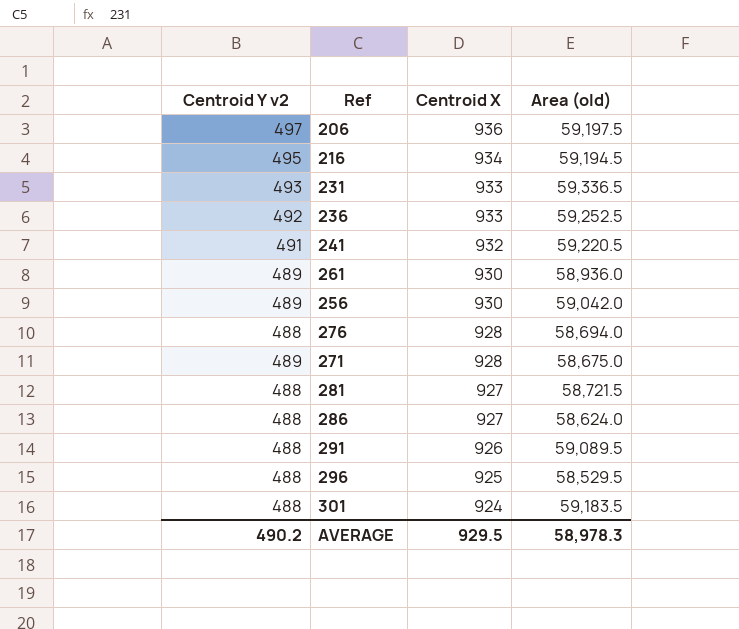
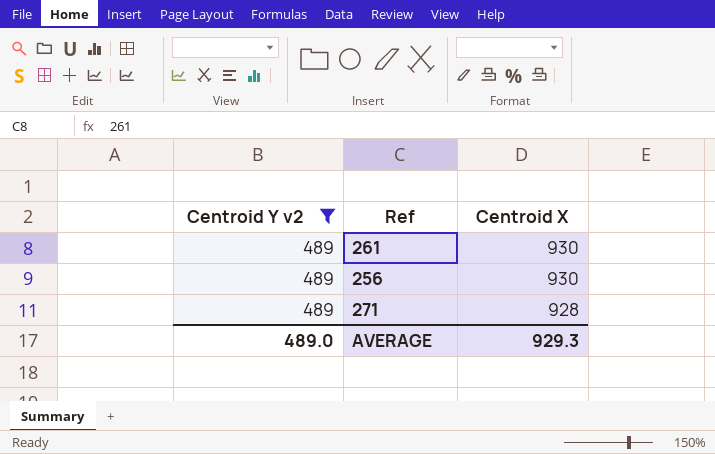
filter: none -> Centroid Y v2 = 489
column Area (old) | position: 4 -> none
AVERAGE | Centroid Y v2: 490.2 -> 489.0
AVERAGE | Centroid X: 929.5 -> 929.3

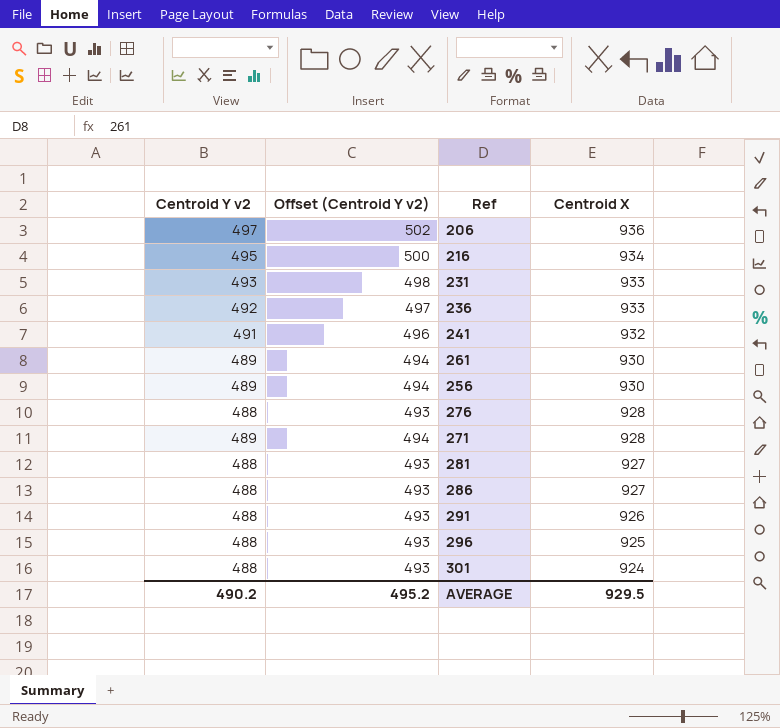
filter: Centroid Y v2 = 489 -> none
column Offset (Centroid Y v2) | formula: none -> [Centroid Y v2] + 5
AVERAGE | Centroid Y v2: 489.0 -> 490.2
AVERAGE | Centroid X: 929.3 -> 929.5

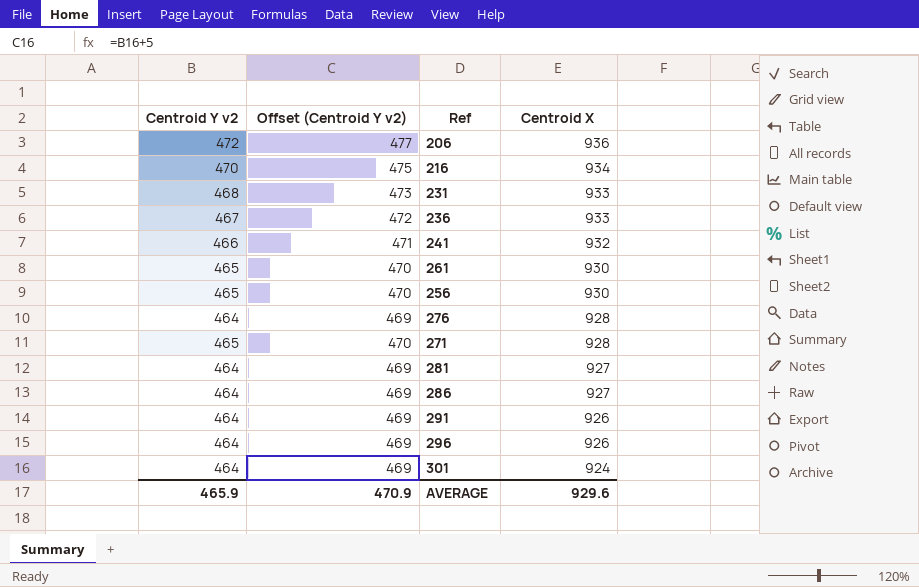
206 | Centroid Y v2: 497 -> 472
206 | Offset (Centroid Y v2): 502 -> 477
216 | Centroid Y v2: 495 -> 470
216 | Offset (Centroid Y v2): 500 -> 475
231 | Centroid Y v2: 493 -> 468
231 | Offset (Centroid Y v2): 498 -> 473
236 | Centroid Y v2: 492 -> 467
236 | Offset (Centroid Y v2): 497 -> 472
241 | Centroid Y v2: 491 -> 466
241 | Offset (Centroid Y v2): 496 -> 471
261 | Centroid Y v2: 489 -> 465
261 | Offset (Centroid Y v2): 494 -> 470
256 | Centroid Y v2: 489 -> 465
256 | Offset (Centroid Y v2): 494 -> 470
276 | Centroid Y v2: 488 -> 464
276 | Offset (Centroid Y v2): 493 -> 469
271 | Centroid Y v2: 489 -> 465
271 | Offset (Centroid Y v2): 494 -> 470
281 | Centroid Y v2: 488 -> 464
281 | Offset (Centroid Y v2): 493 -> 469
286 | Centroid Y v2: 488 -> 464
286 | Offset (Centroid Y v2): 493 -> 469
291 | Centroid Y v2: 488 -> 464
291 | Offset (Centroid Y v2): 493 -> 469
296 | Centroid Y v2: 488 -> 464
296 | Offset (Centroid Y v2): 493 -> 469
296 | Centroid X: 925 -> 926
301 | Centroid Y v2: 488 -> 464
301 | Offset (Centroid Y v2): 493 -> 469
AVERAGE | Centroid Y v2: 490.2 -> 465.9
AVERAGE | Offset (Centroid Y v2): 495.2 -> 470.9
AVERAGE | Centroid X: 929.5 -> 929.6

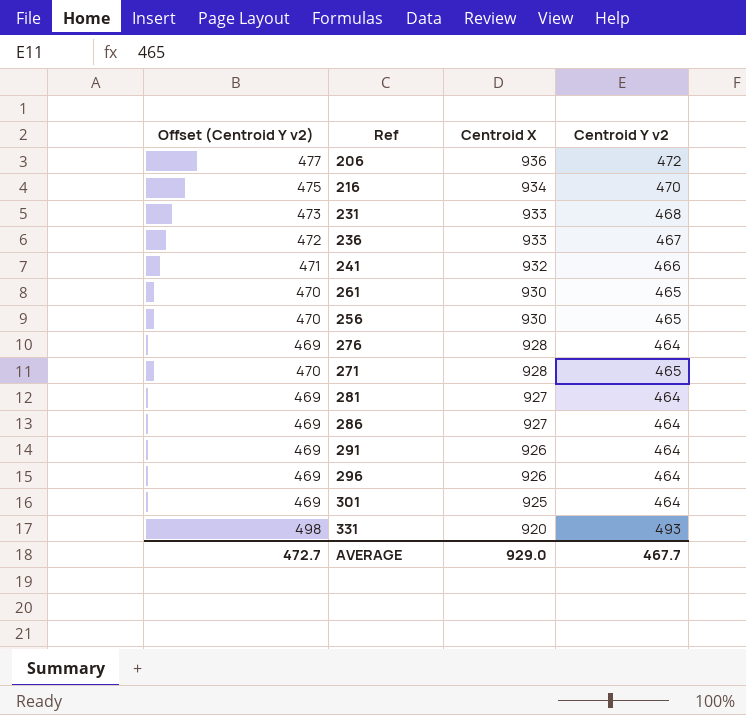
column Centroid Y v2 | position: 1 -> 4
301 | Centroid X: 924 -> 925
row 331: none -> 498 | 920 | 493
AVERAGE | Offset (Centroid Y v2): 470.9 -> 472.7
AVERAGE | Centroid X: 929.6 -> 929.0
AVERAGE | Centroid Y v2: 465.9 -> 467.7

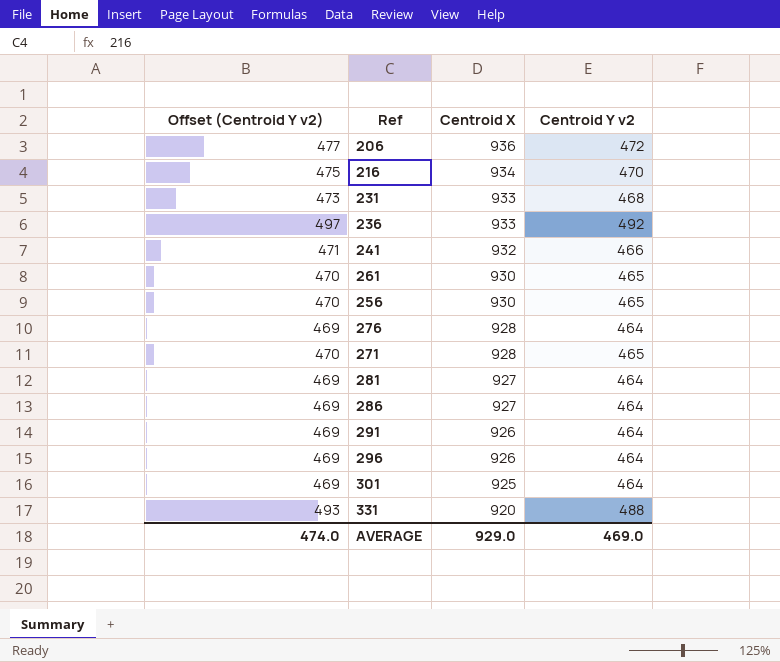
236 | Offset (Centroid Y v2): 472 -> 497
236 | Centroid Y v2: 467 -> 492
331 | Offset (Centroid Y v2): 498 -> 493
331 | Centroid Y v2: 493 -> 488
AVERAGE | Offset (Centroid Y v2): 472.7 -> 474.0
AVERAGE | Centroid Y v2: 467.7 -> 469.0

